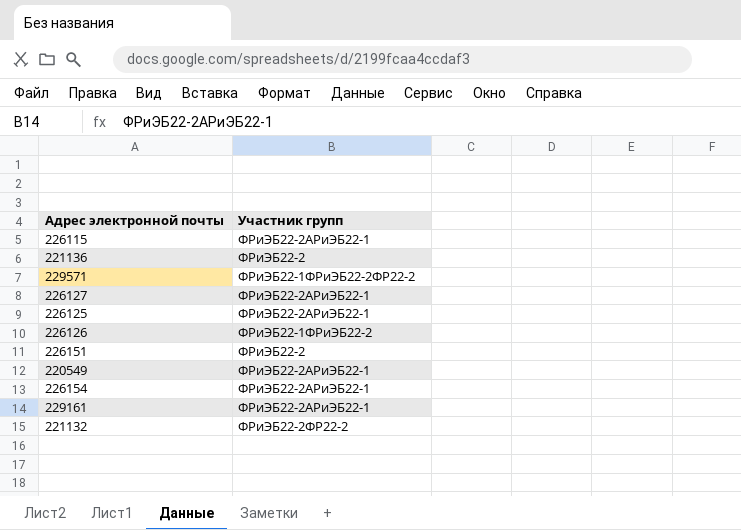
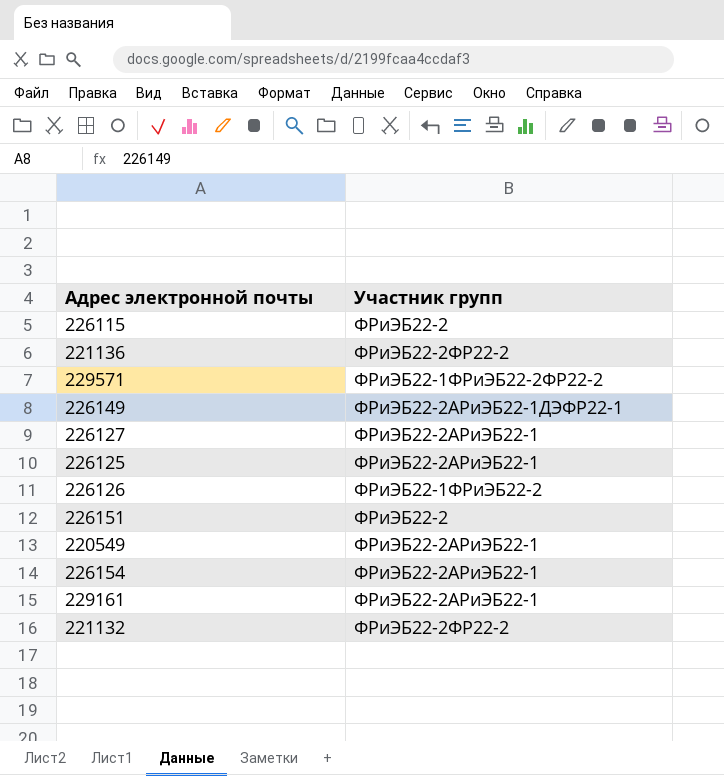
226115 | Участник групп: ФРиЭБ22-2АРиЭБ22-1 -> ФРиЭБ22-2
221136 | Участник групп: ФРиЭБ22-2 -> ФРиЭБ22-2ФР22-2
row 226149: none -> ФРиЭБ22-2АРиЭБ22-1ДЭФР22-1

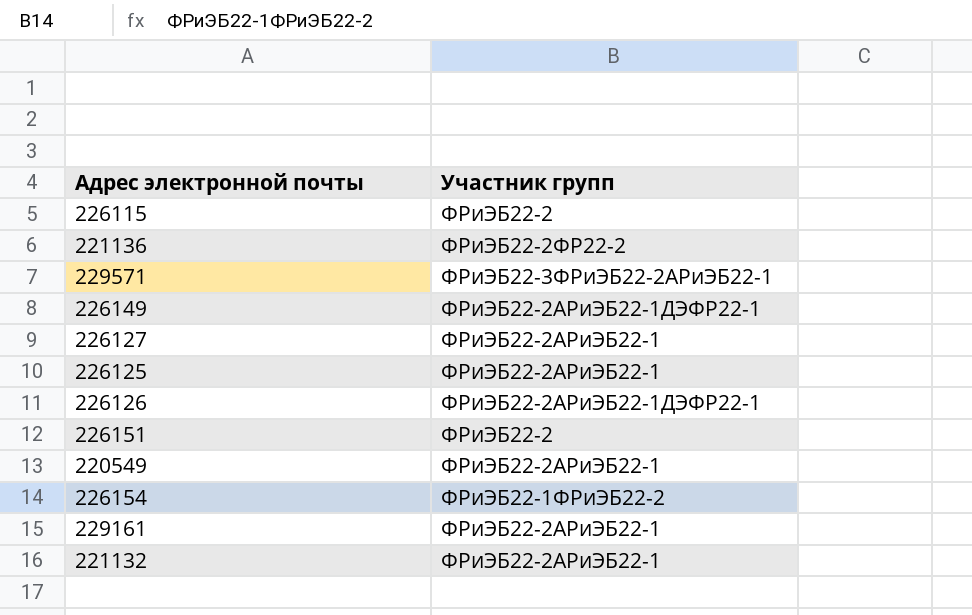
229571 | Участник групп: ФРиЭБ22-1ФРиЭБ22-2ФР22-2 -> ФРиЭБ22-3ФРиЭБ22-2АРиЭБ22-1
226126 | Участник групп: ФРиЭБ22-1ФРиЭБ22-2 -> ФРиЭБ22-2АРиЭБ22-1ДЭФР22-1
226154 | Участник групп: ФРиЭБ22-2АРиЭБ22-1 -> ФРиЭБ22-1ФРиЭБ22-2
221132 | Участник групп: ФРиЭБ22-2ФР22-2 -> ФРиЭБ22-2АРиЭБ22-1

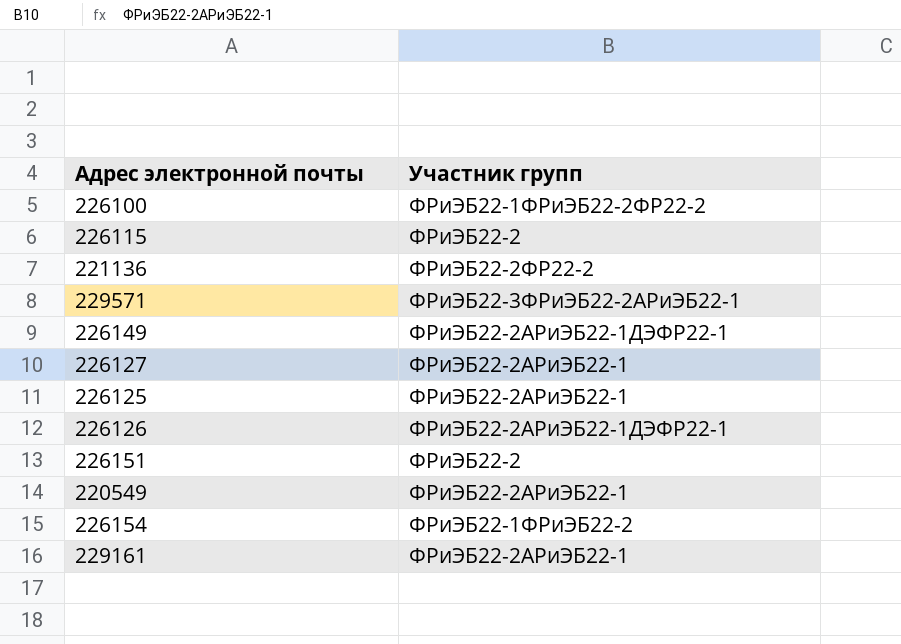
row 221132: ФРиЭБ22-2АРиЭБ22-1 -> none
row 226100: none -> ФРиЭБ22-1ФРиЭБ22-2ФР22-2

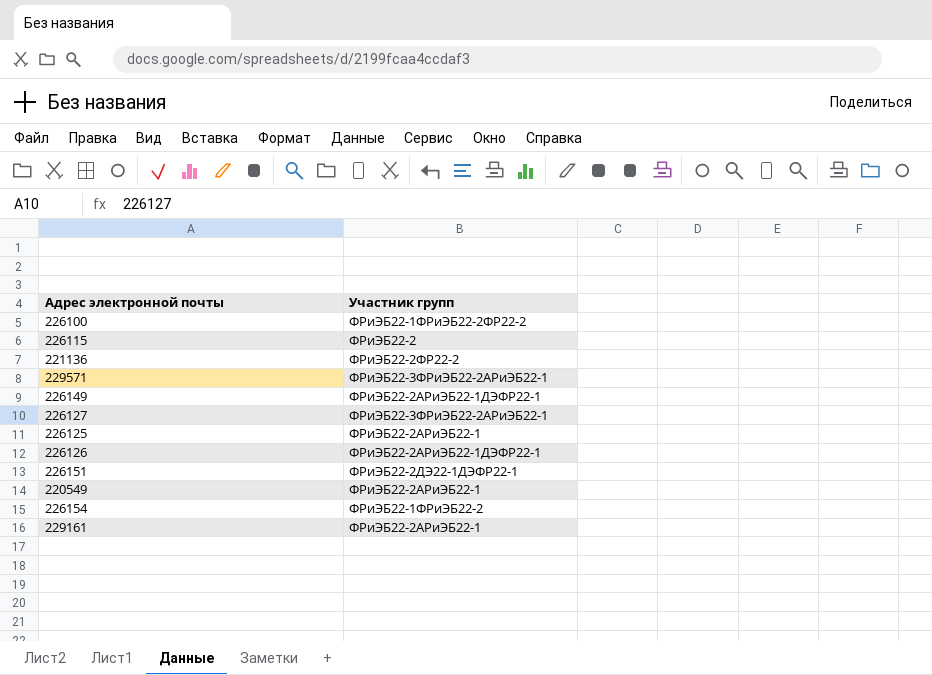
226127 | Участник групп: ФРиЭБ22-2АРиЭБ22-1 -> ФРиЭБ22-3ФРиЭБ22-2АРиЭБ22-1
226151 | Участник групп: ФРиЭБ22-2 -> ФРиЭБ22-2ДЭ22-1ДЭФР22-1

